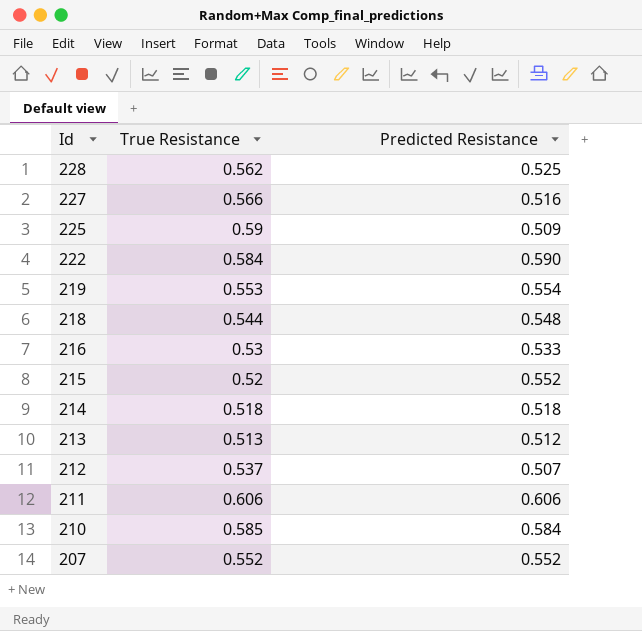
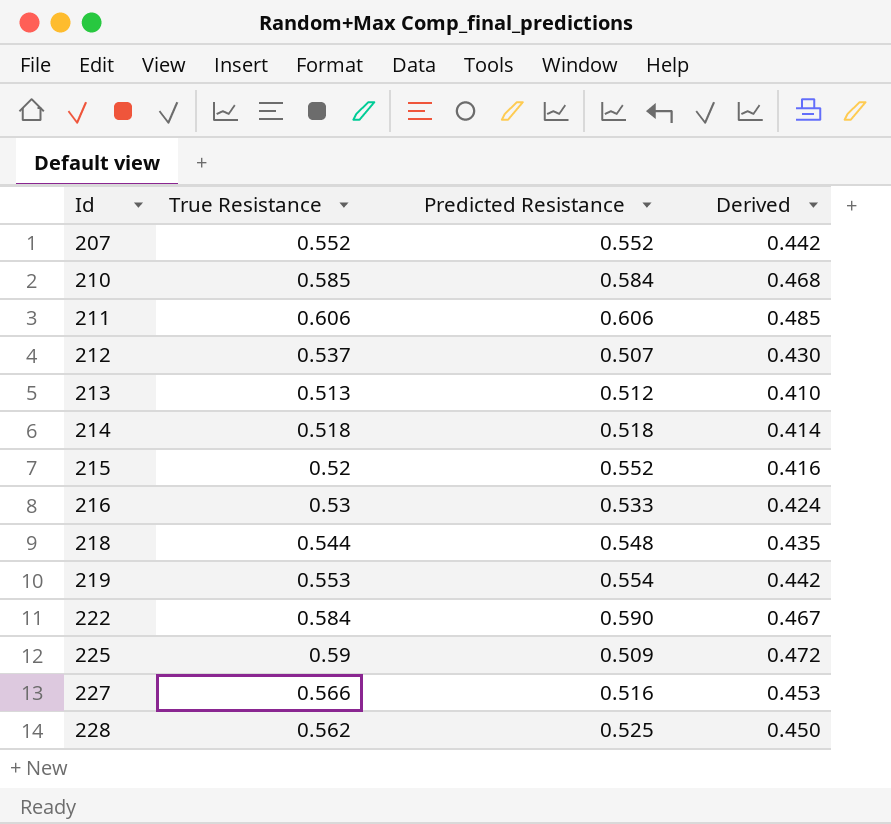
row order: Id descending -> Id ascending
column Derived | formula: none -> [True Resistance] * 0.8

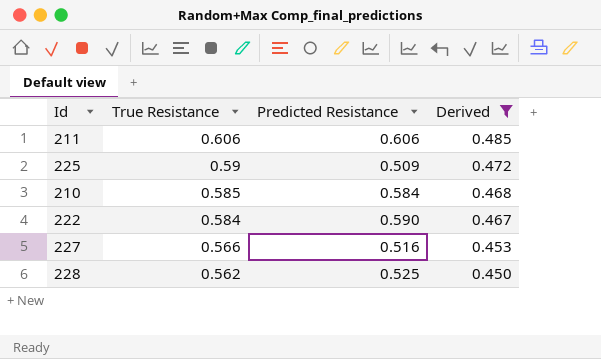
filter: none -> Derived >= 0.450
row order: Id ascending -> True Resistance descending

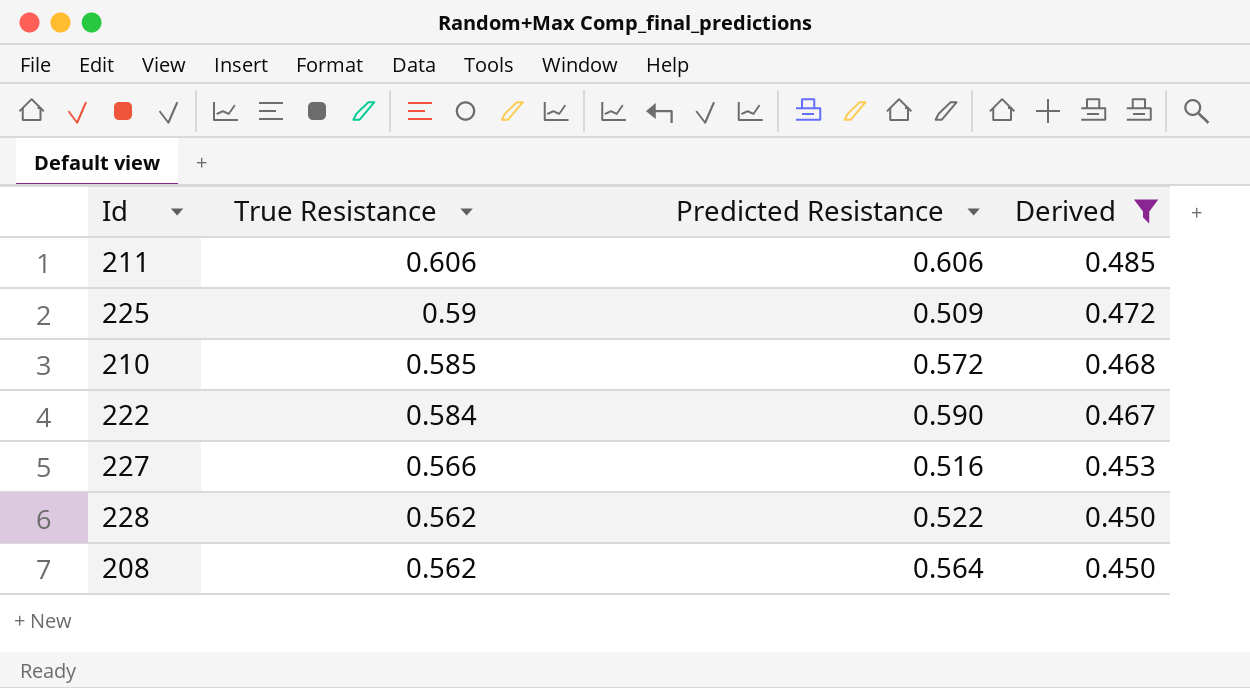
210 | Predicted Resistance: 0.584 -> 0.572
228 | Predicted Resistance: 0.525 -> 0.522
row 208: none -> 0.562 | 0.564 | 0.450

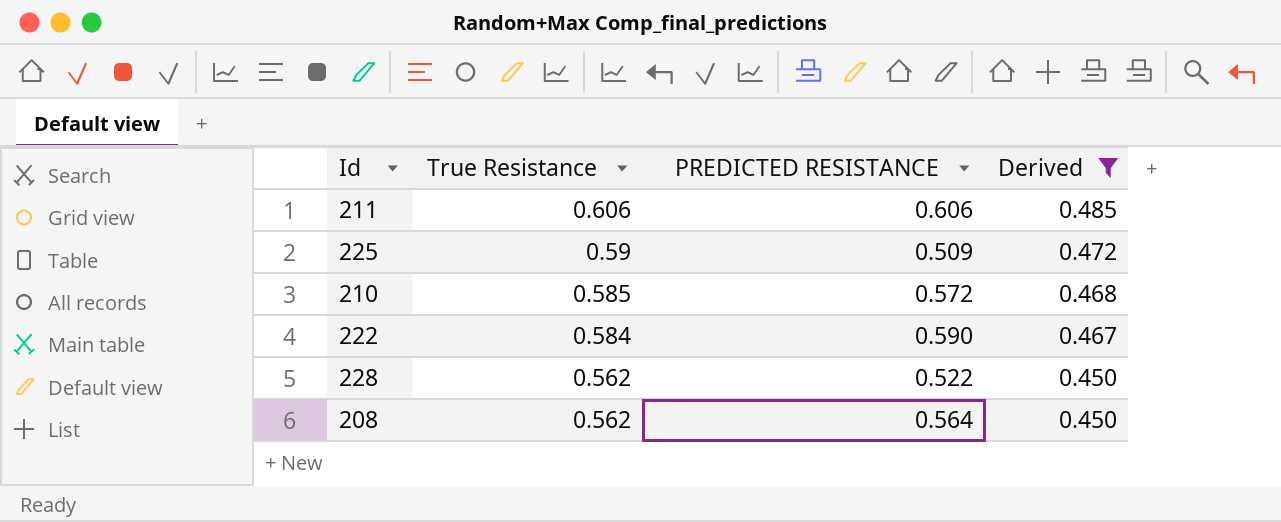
column name: Predicted Resistance -> PREDICTED RESISTANCE
row 227: 0.566 | 0.516 | 0.453 -> none

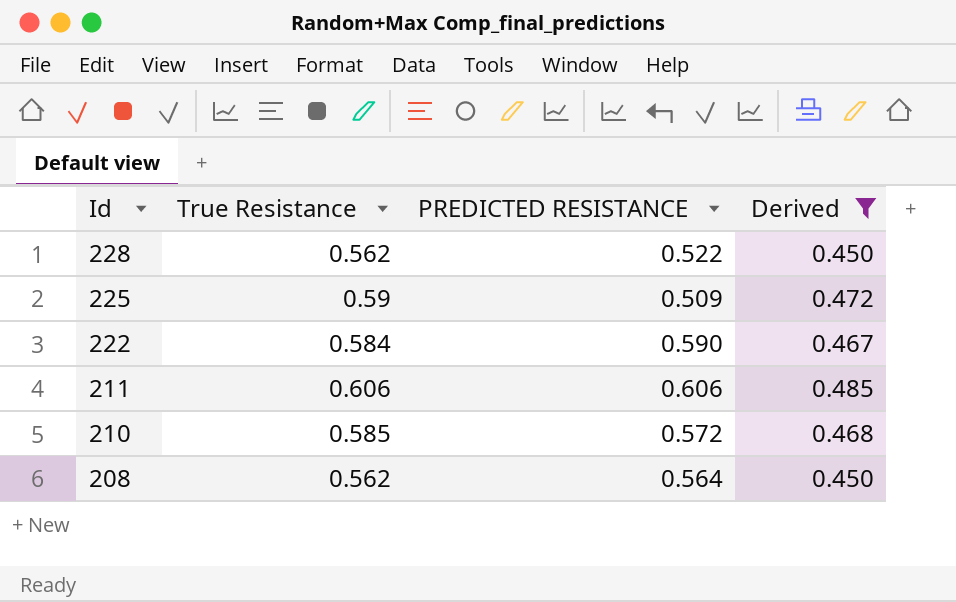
row order: True Resistance descending -> Id descending

